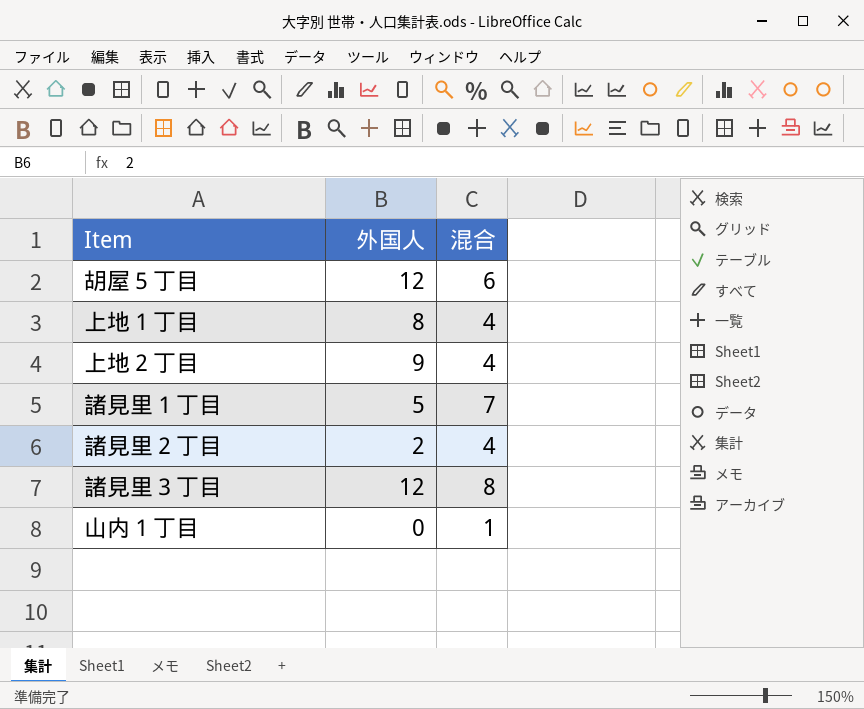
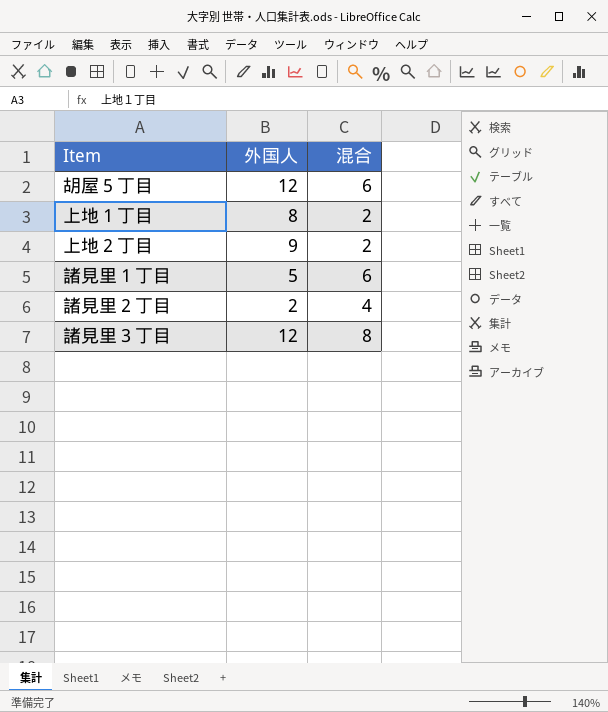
row 山内１丁目: 0 | 1 -> none
上地１丁目 | 混合: 4 -> 2
上地２丁目 | 混合: 4 -> 2
諸見里１丁目 | 混合: 7 -> 6

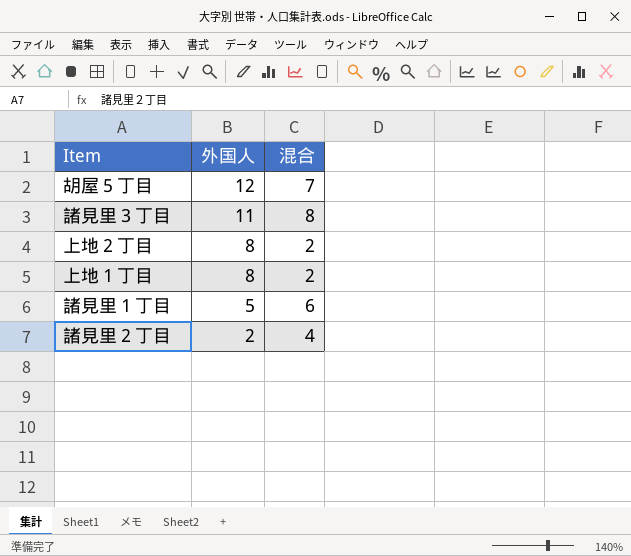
row order: none -> 外国人 descending
胡屋５丁目 | 混合: 6 -> 7
諸見里３丁目 | 外国人: 12 -> 11
上地２丁目 | 外国人: 9 -> 8

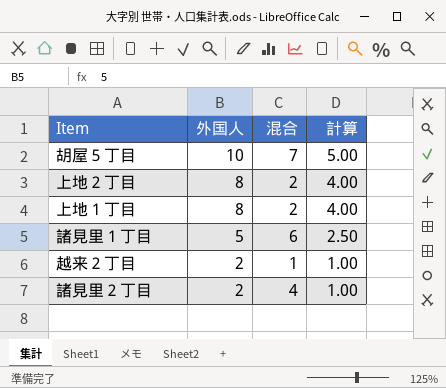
column 計算 | formula: none -> [外国人] * 0.5
row 諸見里３丁目: 11 | 8 -> none
胡屋５丁目 | 外国人: 12 -> 10
row 越来２丁目: none -> 2 | 1 | 1.00

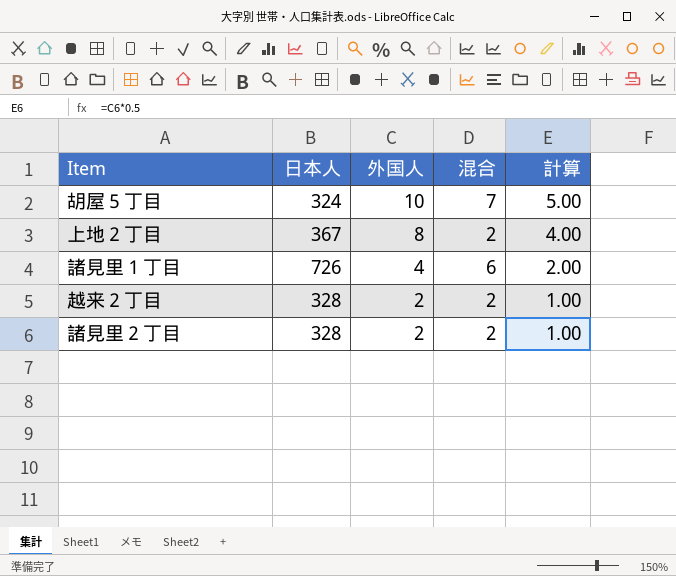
column 日本人 | position: none -> 2
row 上地１丁目: 8 | 2 | 4.00 -> none
諸見里１丁目 | 外国人: 5 -> 4
諸見里１丁目 | 計算: 2.50 -> 2.00
越来２丁目 | 混合: 1 -> 2
諸見里２丁目 | 混合: 4 -> 2

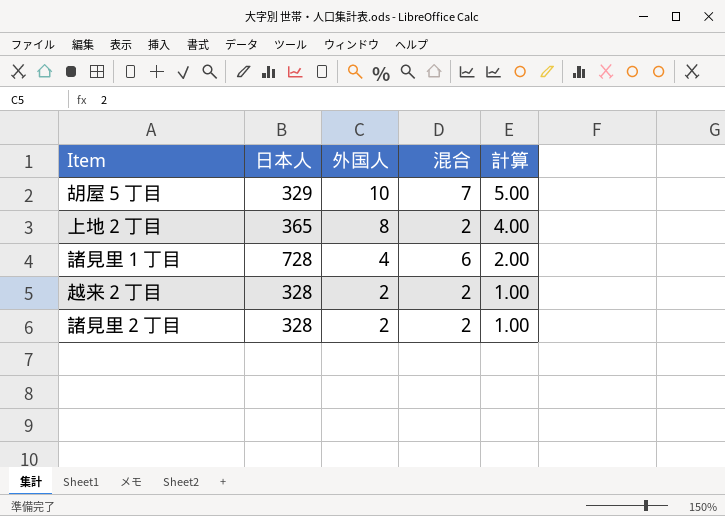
胡屋５丁目 | 日本人: 324 -> 329
上地２丁目 | 日本人: 367 -> 365
諸見里１丁目 | 日本人: 726 -> 728

